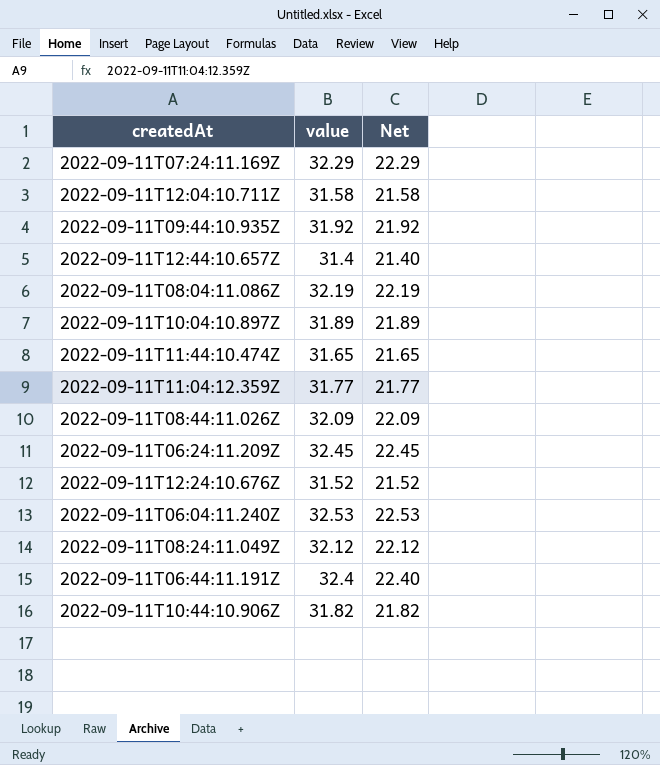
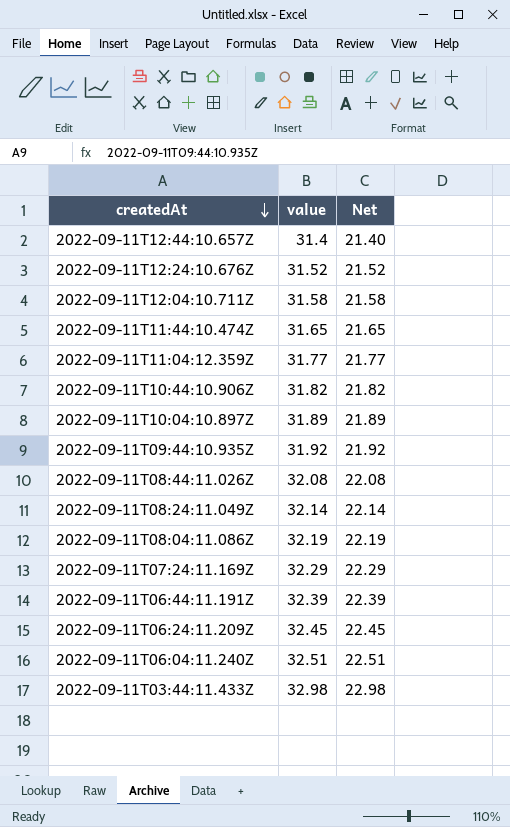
row order: none -> createdAt descending
2022-09-11T08:44:11.026Z | value: 32.09 -> 32.08
2022-09-11T08:44:11.026Z | Net: 22.09 -> 22.08
2022-09-11T08:24:11.049Z | value: 32.12 -> 32.14
2022-09-11T08:24:11.049Z | Net: 22.12 -> 22.14
2022-09-11T06:44:11.191Z | value: 32.4 -> 32.39
2022-09-11T06:44:11.191Z | Net: 22.40 -> 22.39
2022-09-11T06:04:11.240Z | value: 32.53 -> 32.51
2022-09-11T06:04:11.240Z | Net: 22.53 -> 22.51
row 2022-09-11T03:44:11.433Z: none -> 32.98 | 22.98

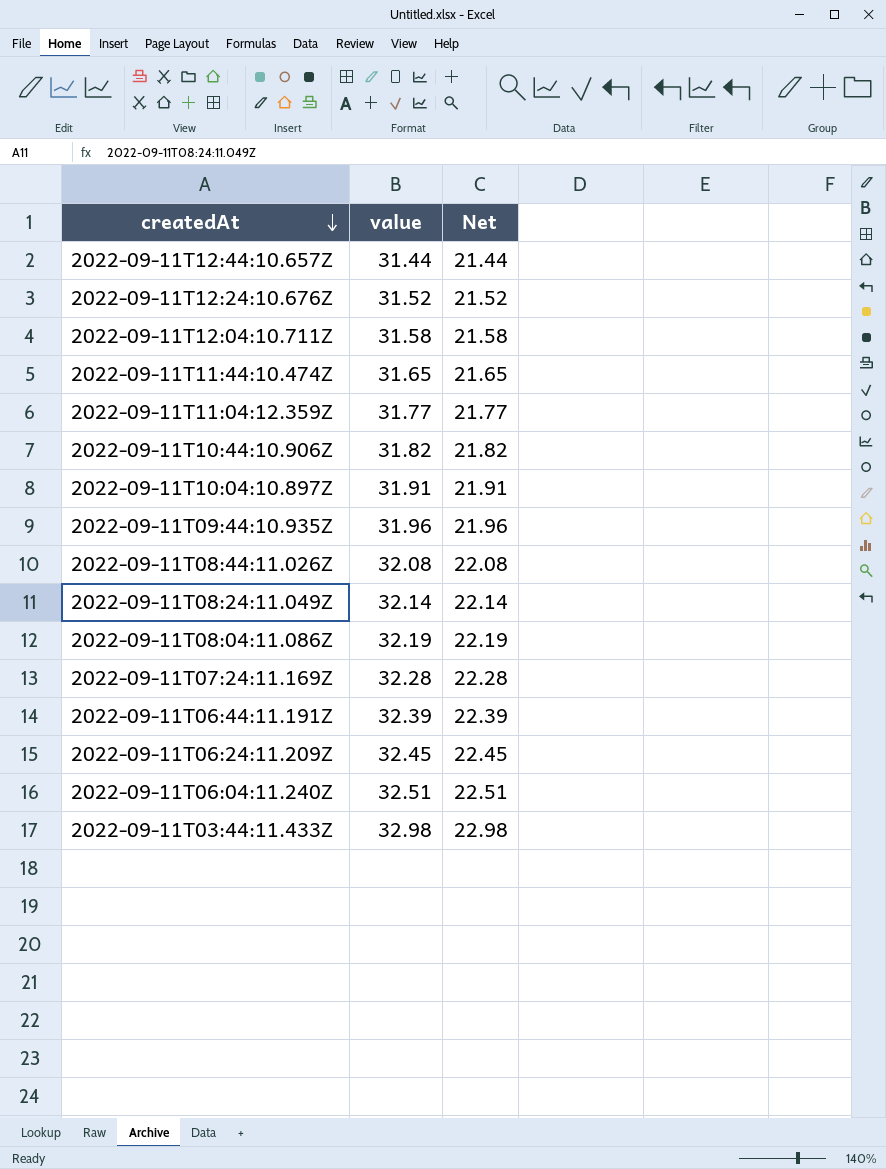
2022-09-11T12:44:10.657Z | value: 31.4 -> 31.44
2022-09-11T12:44:10.657Z | Net: 21.40 -> 21.44
2022-09-11T10:04:10.897Z | value: 31.89 -> 31.91
2022-09-11T10:04:10.897Z | Net: 21.89 -> 21.91
2022-09-11T09:44:10.935Z | value: 31.92 -> 31.96
2022-09-11T09:44:10.935Z | Net: 21.92 -> 21.96
2022-09-11T07:24:11.169Z | value: 32.29 -> 32.28
2022-09-11T07:24:11.169Z | Net: 22.29 -> 22.28

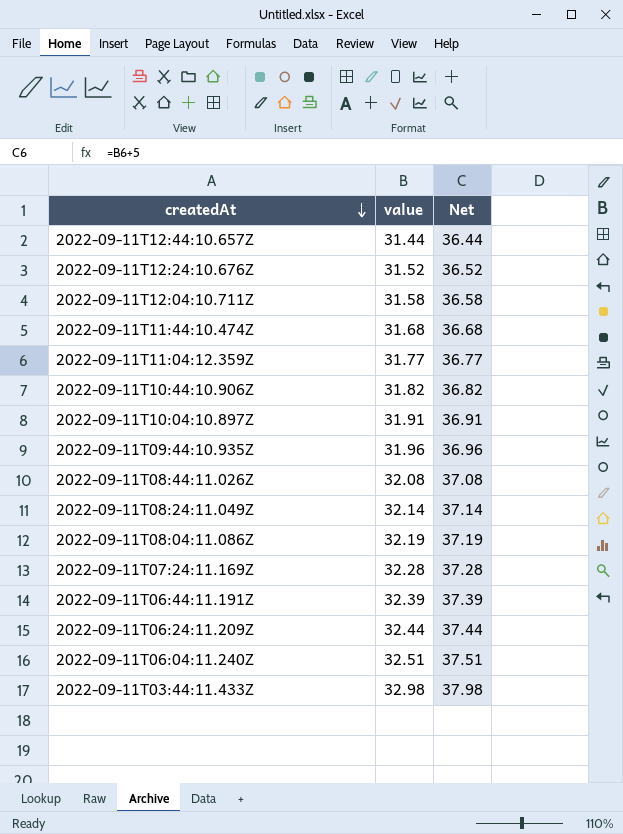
column Net | formula: [value] - 10 -> [value] + 5
2022-09-11T11:44:10.474Z | value: 31.65 -> 31.68
2022-09-11T06:24:11.209Z | value: 32.45 -> 32.44

